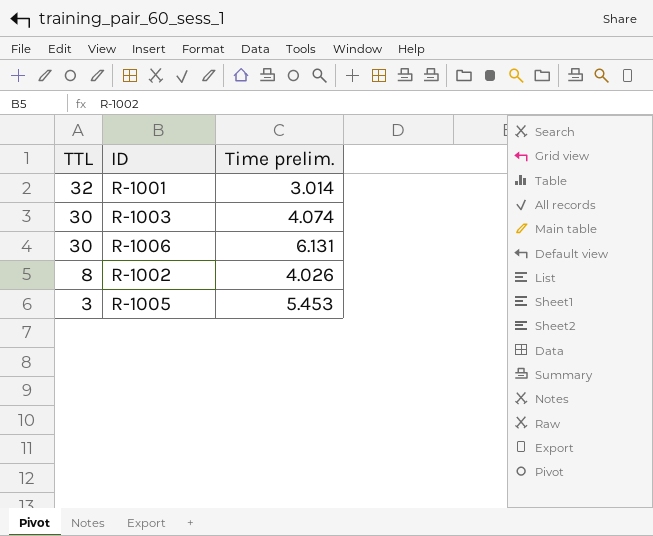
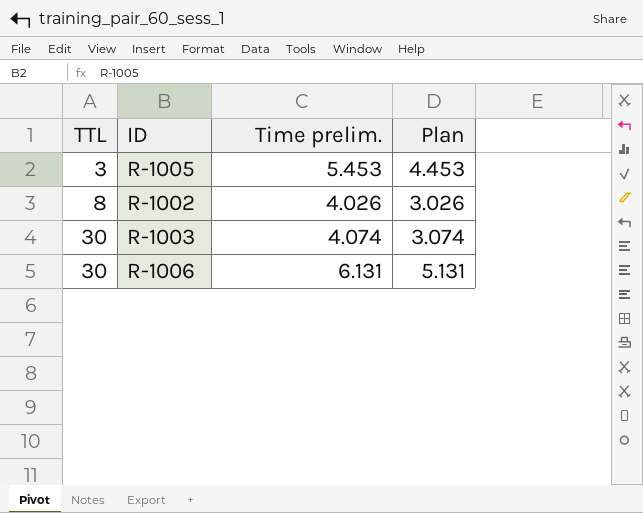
row order: TTL descending -> TTL ascending
column Plan | formula: none -> [Time prelim.] - 1
row R-1001: 32 | 3.014 -> none

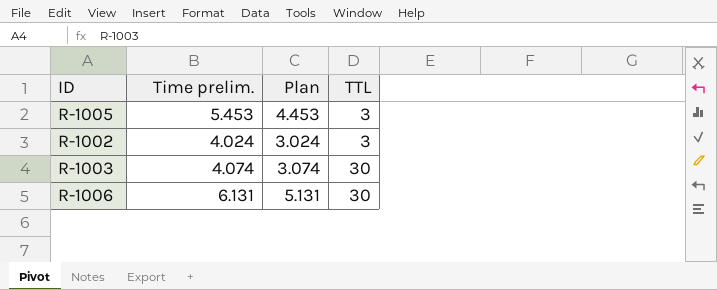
column TTL | position: 1 -> 4
R-1002 | Time prelim.: 4.026 -> 4.024
R-1002 | Plan: 3.026 -> 3.024
R-1002 | TTL: 8 -> 3

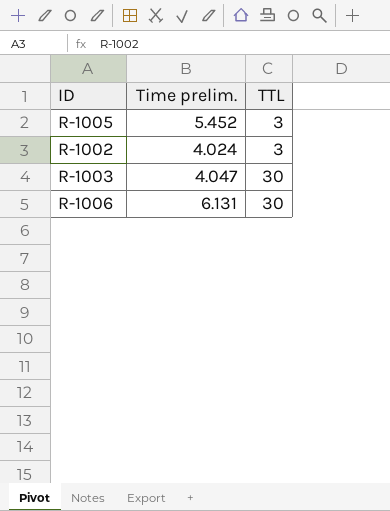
column Plan | formula: [Time prelim.] - 1 -> none
R-1005 | Time prelim.: 5.453 -> 5.452
R-1003 | Time prelim.: 4.074 -> 4.047

